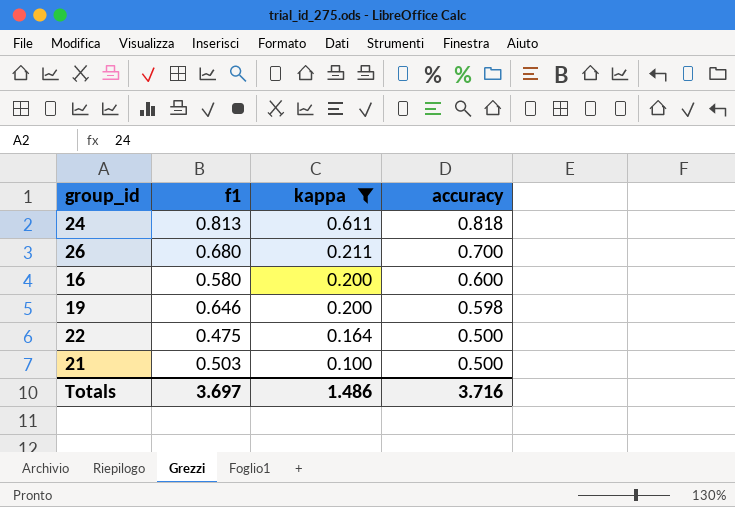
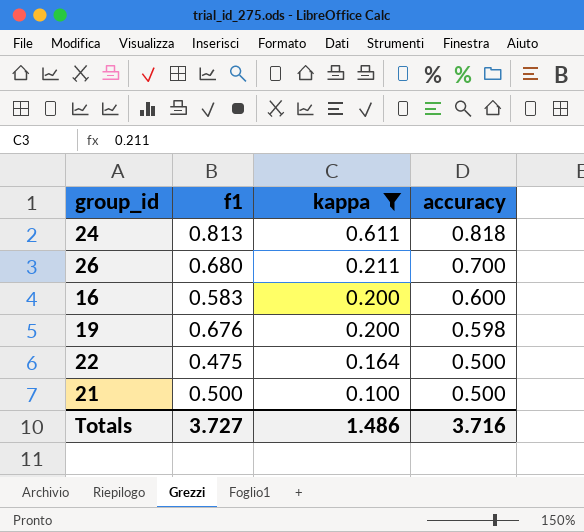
16 | f1: 0.580 -> 0.583
19 | f1: 0.646 -> 0.676
21 | f1: 0.503 -> 0.500
Totals | f1: 3.697 -> 3.727

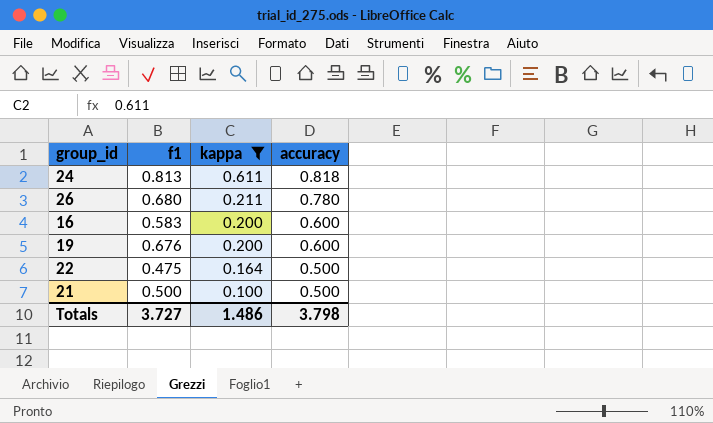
26 | accuracy: 0.700 -> 0.780
19 | accuracy: 0.598 -> 0.600
Totals | accuracy: 3.716 -> 3.798

